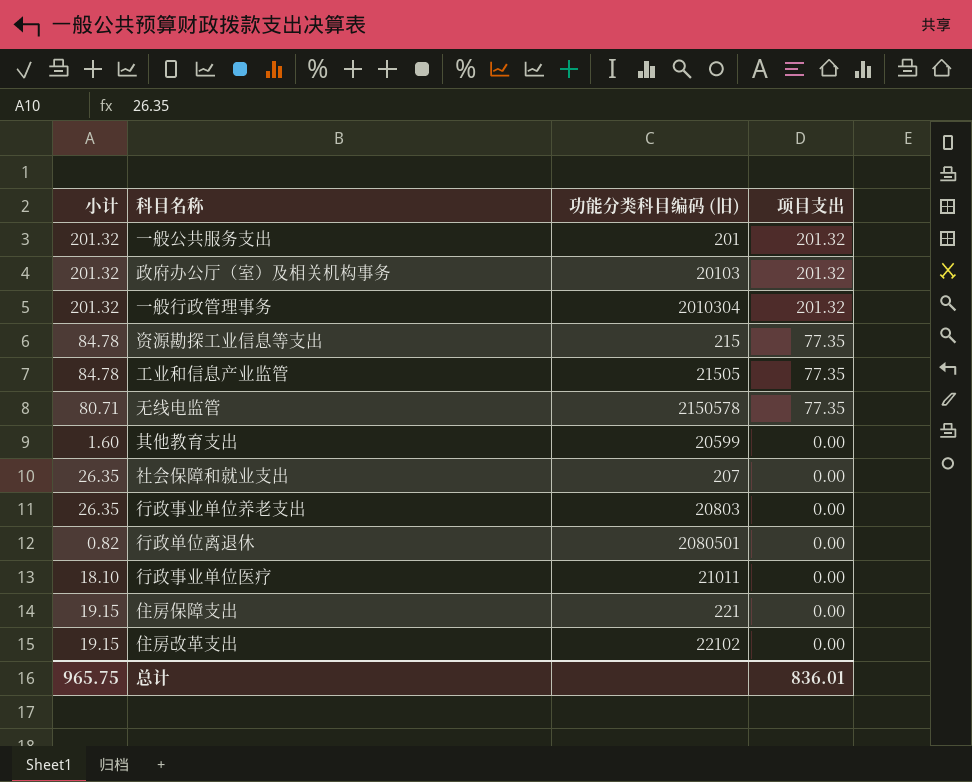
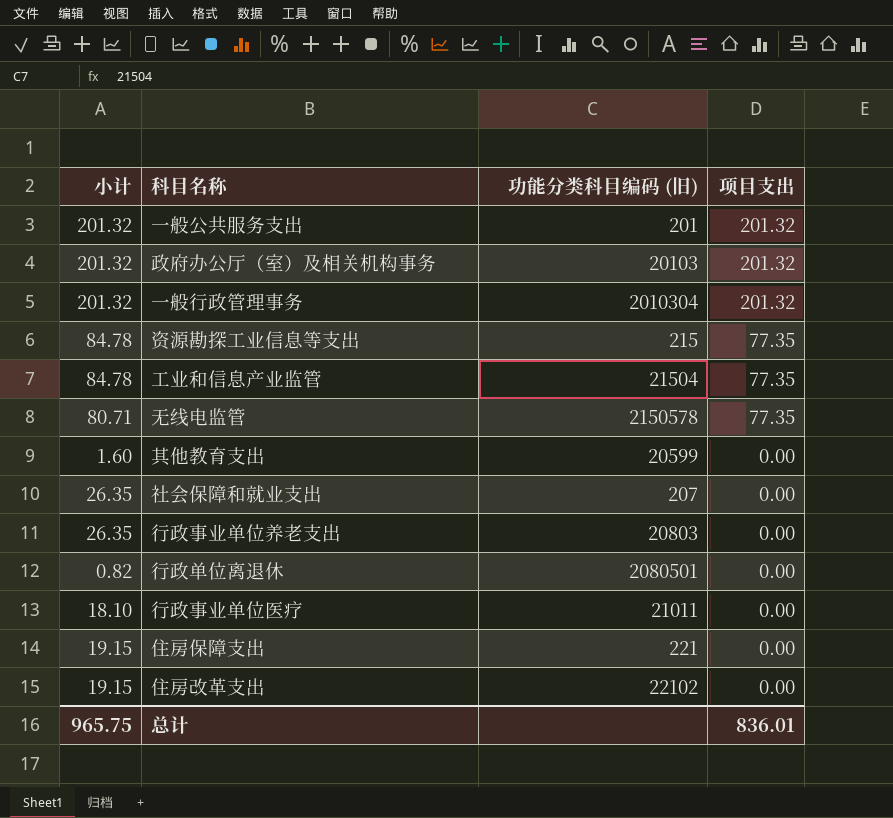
工业和信息产业监管 | 功能分类科目编码 (旧): 21505 -> 21504

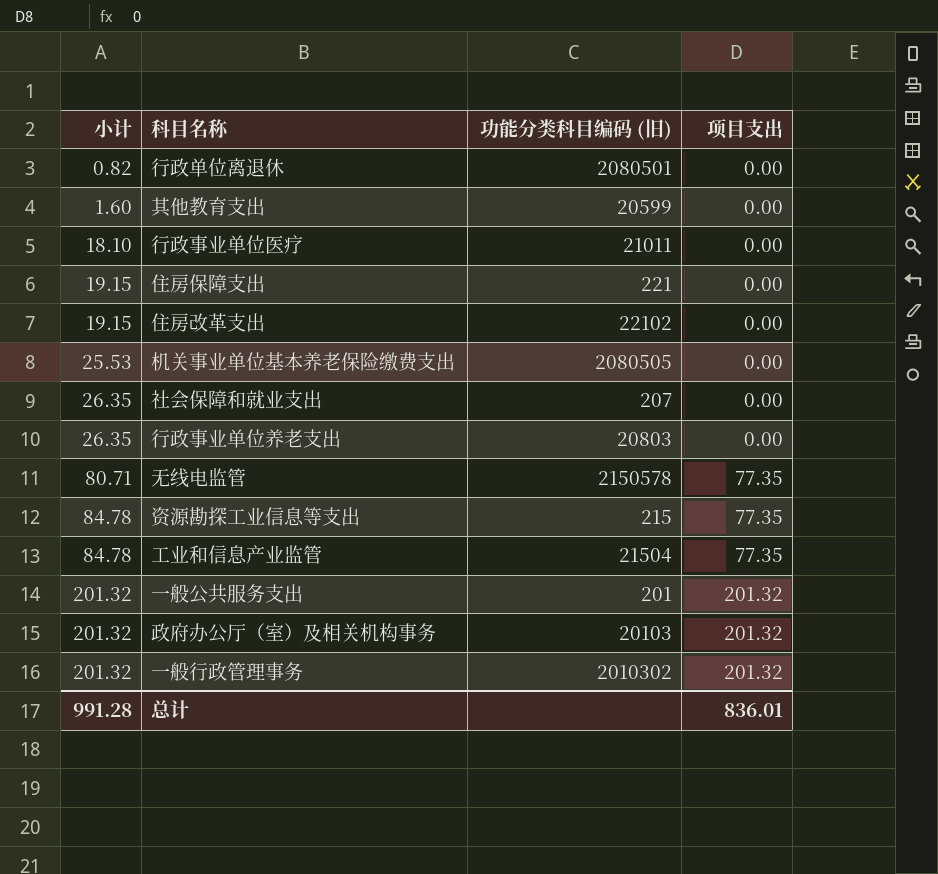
row order: 项目支出 descending -> 小计 ascending
row 机关事业单位基本养老保险缴费支出: none -> 25.53 | 2080505 | 0.00
一般行政管理事务 | 功能分类科目编码 (旧): 2010304 -> 2010302
总计 | 小计: 965.75 -> 991.28

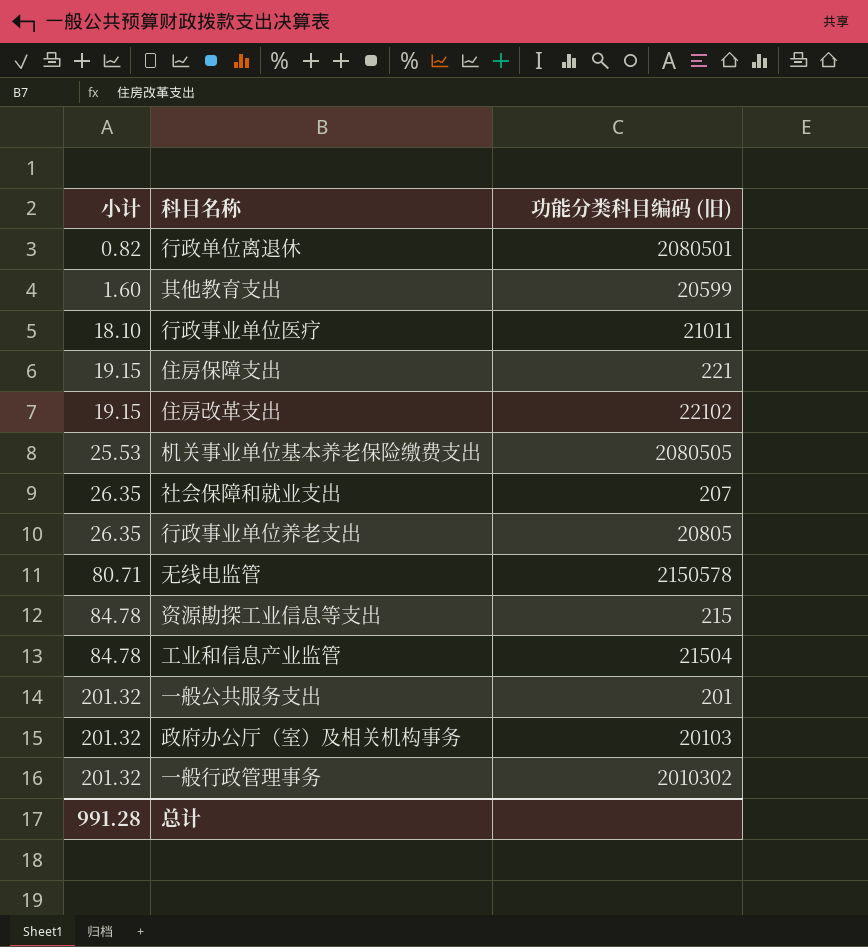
column 项目支出 | position: 4 -> none
行政事业单位养老支出 | 功能分类科目编码 (旧): 20803 -> 20805

